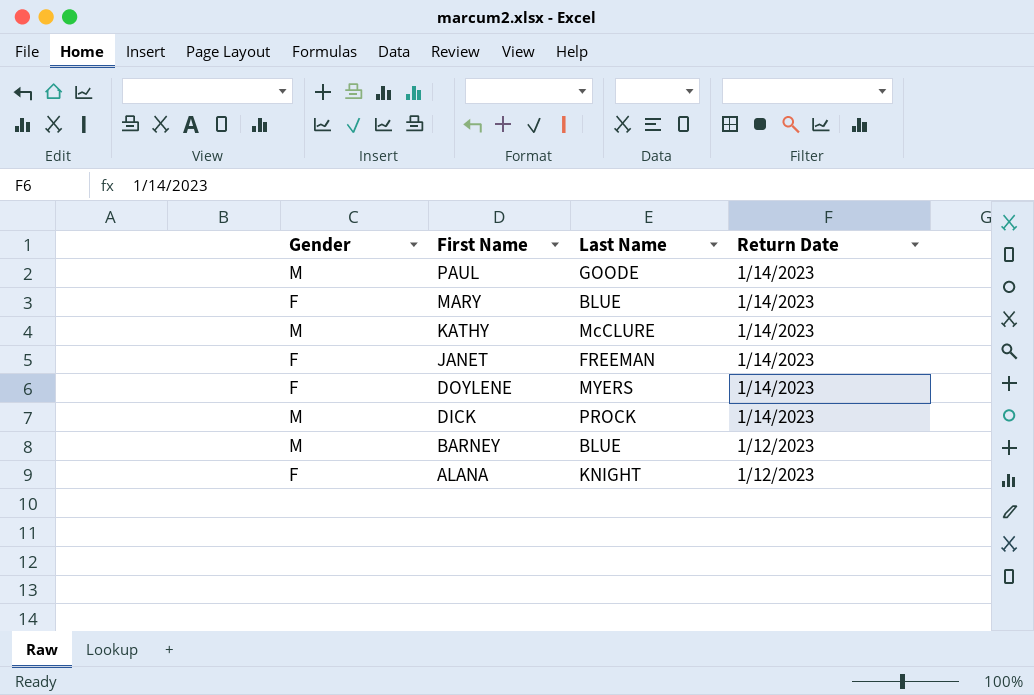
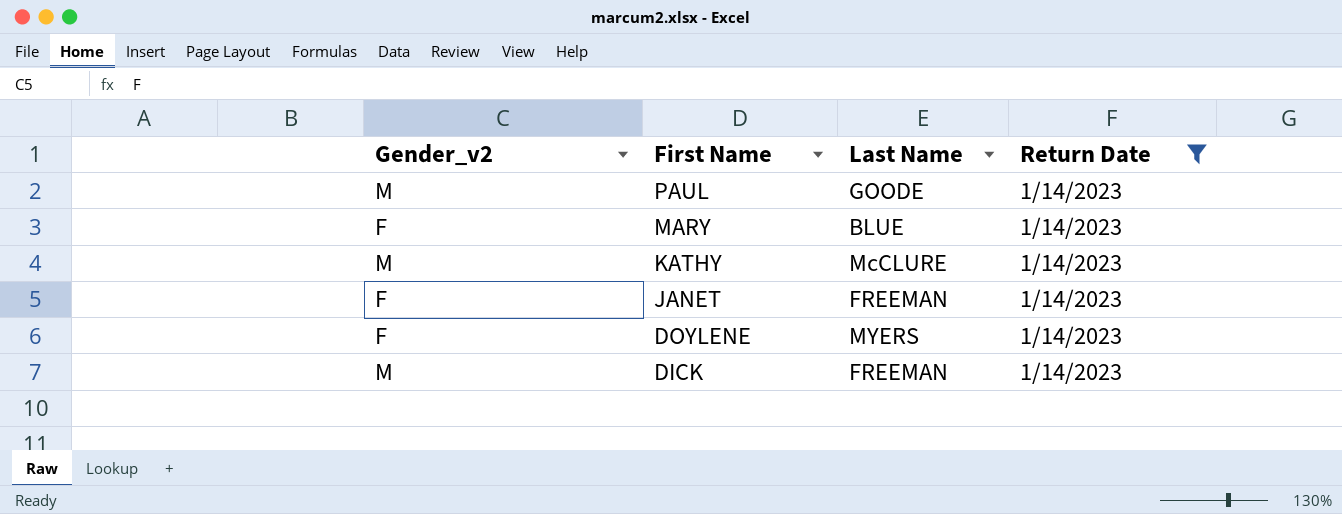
filter: none -> Return Date = 1/14/2023
column name: Gender -> Gender_v2
DICK | Last Name: PROCK -> FREEMAN

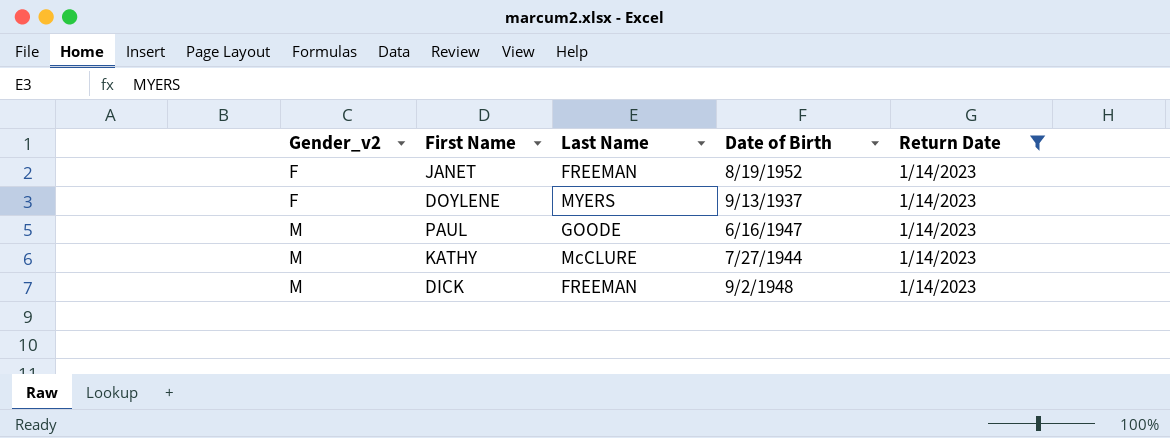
row order: First Name descending -> Gender_v2 ascending
column Date of Birth | position: none -> 4
row MARY: F | BLUE | 1/14/2023 -> none

